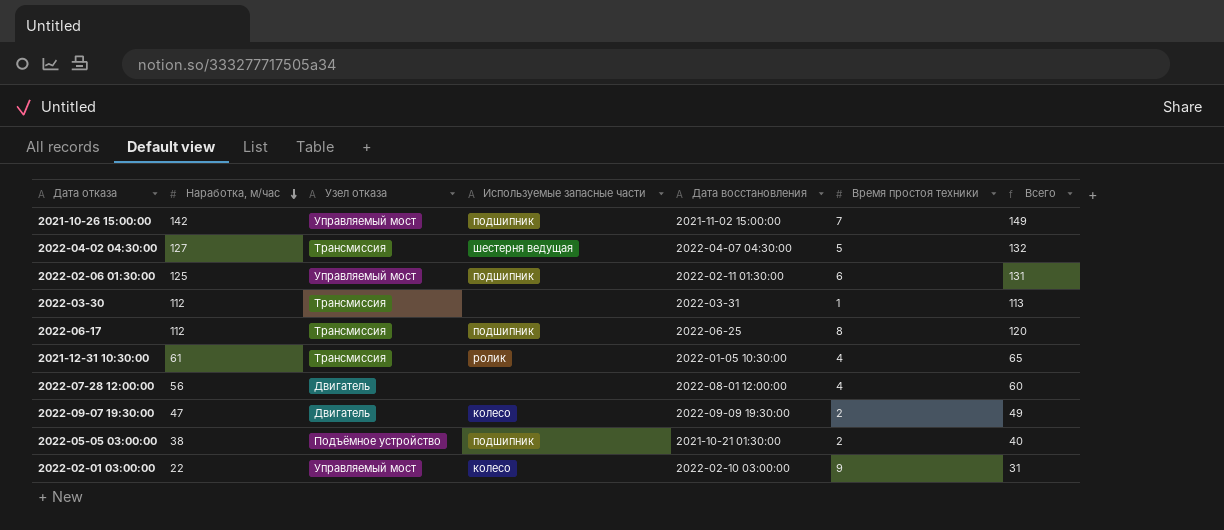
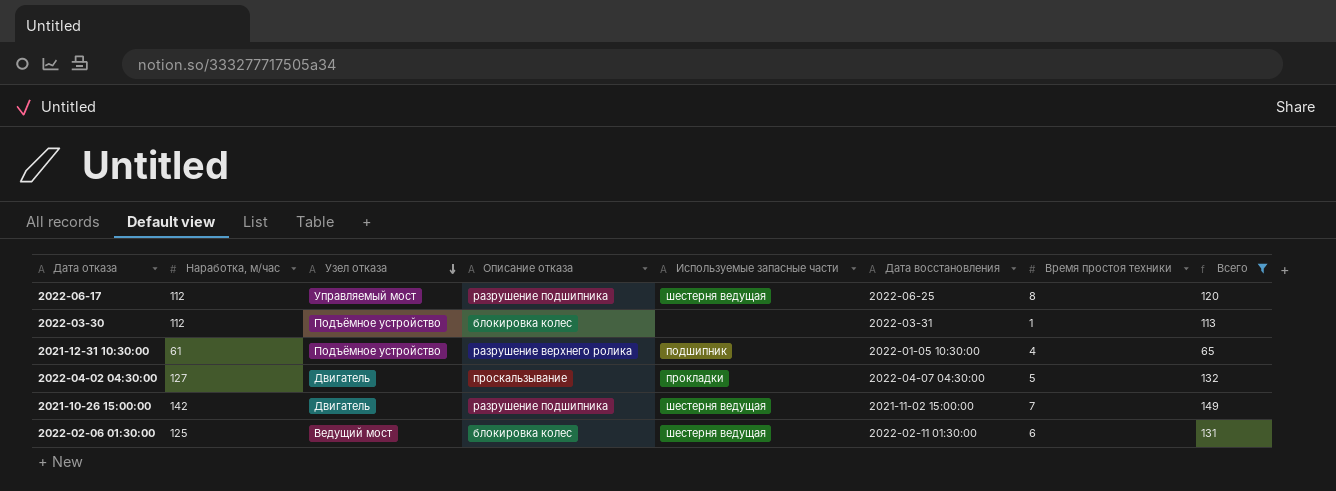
filter: none -> Всего >= 65
row order: Наработка, м/час descending -> Узел отказа descending
column Описание отказа | position: none -> 4
2022-06-17 | Узел отказа: Трансмиссия -> Управляемый мост
2022-06-17 | Используемые запасные части: подшипник -> шестерня ведущая
2022-03-30 | Узел отказа: Трансмиссия -> Подъёмное устройство
2021-12-31 10:30:00 | Узел отказа: Трансмиссия -> Подъёмное устройство
2021-12-31 10:30:00 | Используемые запасные части: ролик -> подшипник
2022-04-02 04:30:00 | Узел отказа: Трансмиссия -> Двигатель
2022-04-02 04:30:00 | Используемые запасные части: шестерня ведущая -> прокладки
2021-10-26 15:00:00 | Узел отказа: Управляемый мост -> Двигатель
2021-10-26 15:00:00 | Используемые запасные части: подшипник -> шестерня ведущая
2022-02-06 01:30:00 | Узел отказа: Управляемый мост -> Ведущий мост
2022-02-06 01:30:00 | Используемые запасные части: подшипник -> шестерня ведущая

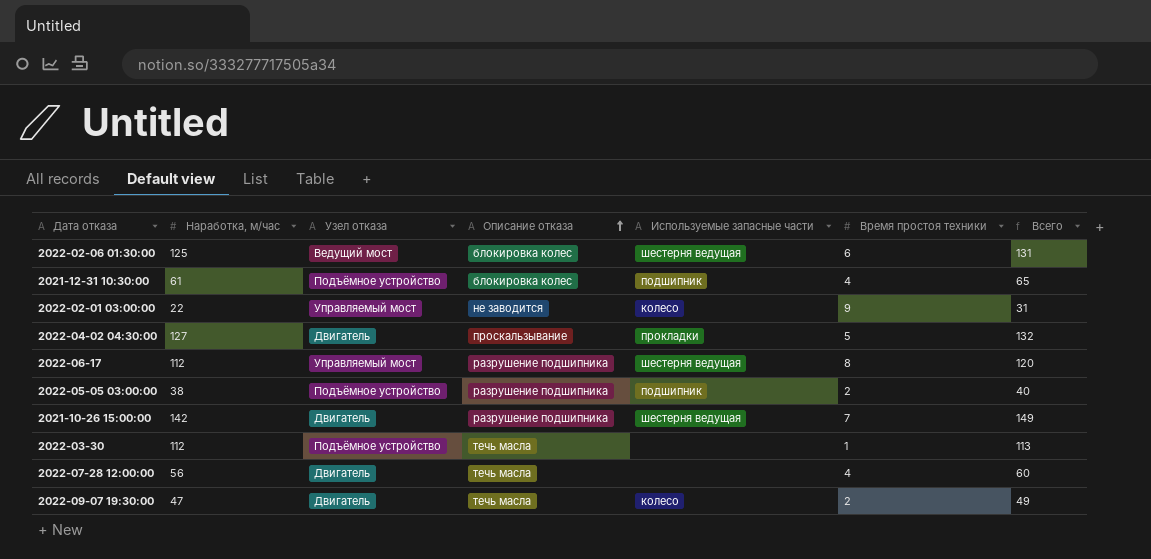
filter: Всего >= 65 -> none
row order: Узел отказа descending -> Описание отказа ascending
column Дата восстановления | position: 6 -> none
2021-12-31 10:30:00 | Описание отказа: разрушение верхнего ролика -> блокировка колес
2022-03-30 | Описание отказа: блокировка колес -> течь масла

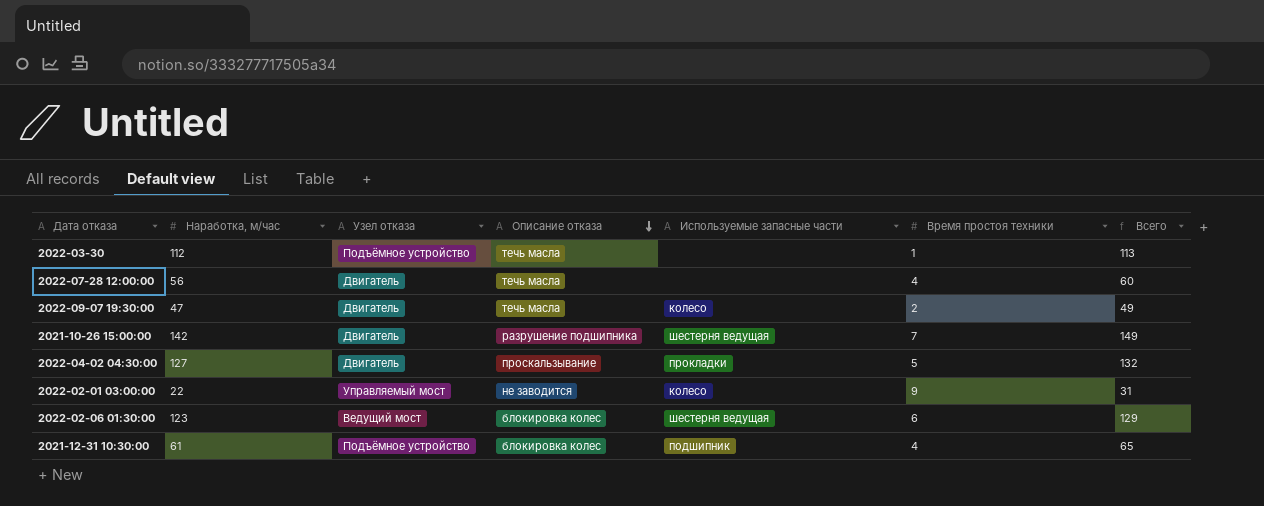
row order: Описание отказа ascending -> Описание отказа descending
row 2022-06-17: 112 | Управляемый мост | разрушение подшипника | шестерня ведущая | 8 | 120 -> none
row 2022-05-05 03:00:00: 38 | Подъёмное устройство | разрушение подшипника | подшипник | 2 | 40 -> none
2022-02-06 01:30:00 | Наработка, м/час: 125 -> 123
2022-02-06 01:30:00 | Всего: 131 -> 129

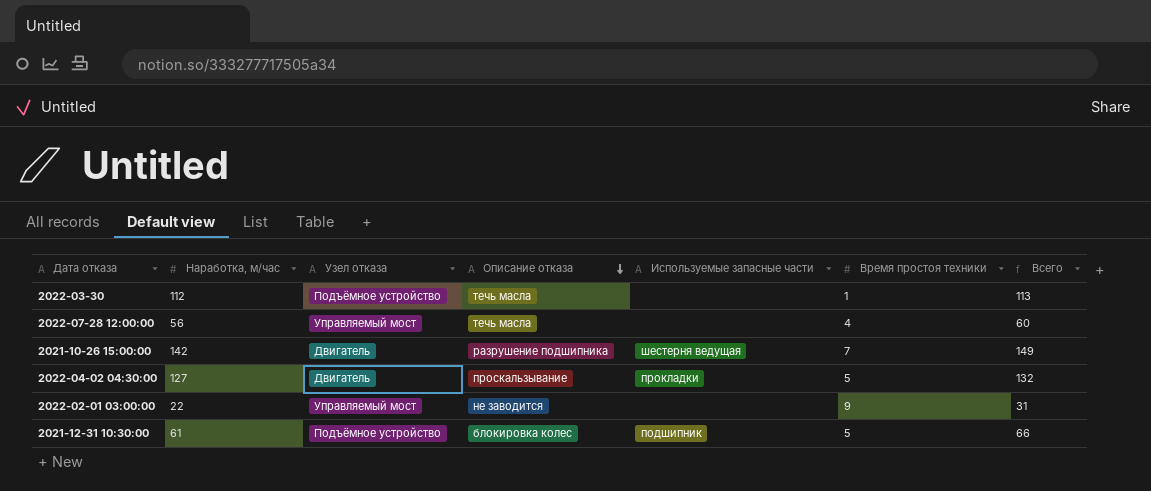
row 2022-09-07 19:30:00: 47 | Двигатель | течь масла | колесо | 2 | 49 -> none
row 2022-02-06 01:30:00: 123 | Ведущий мост | блокировка колес | шестерня ведущая | 6 | 129 -> none
2022-07-28 12:00:00 | Узел отказа: Двигатель -> Управляемый мост
2022-02-01 03:00:00 | Используемые запасные части: колесо -> none
2021-12-31 10:30:00 | Время простоя техники: 4 -> 5
2021-12-31 10:30:00 | Всего: 65 -> 66

